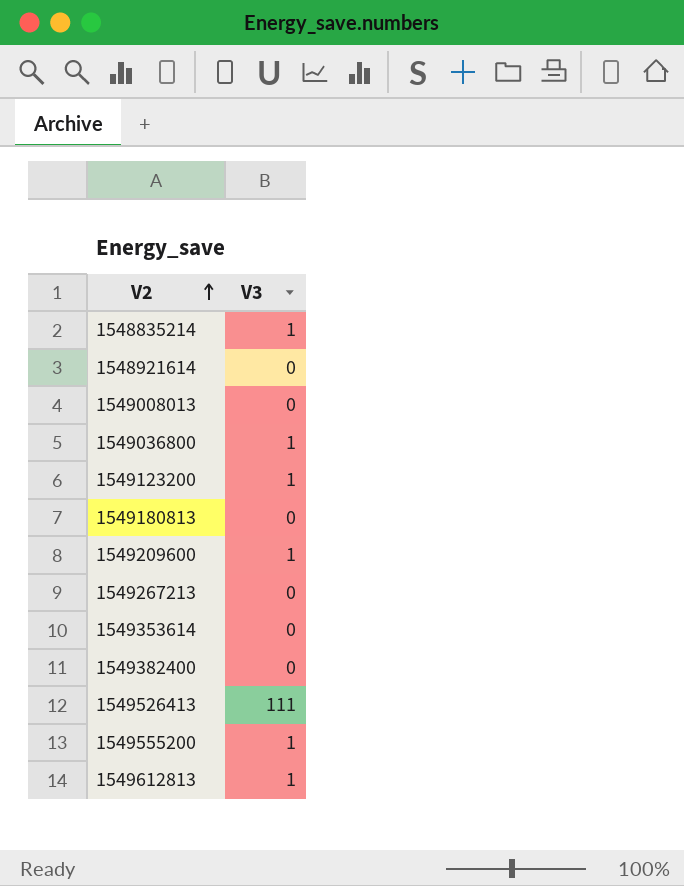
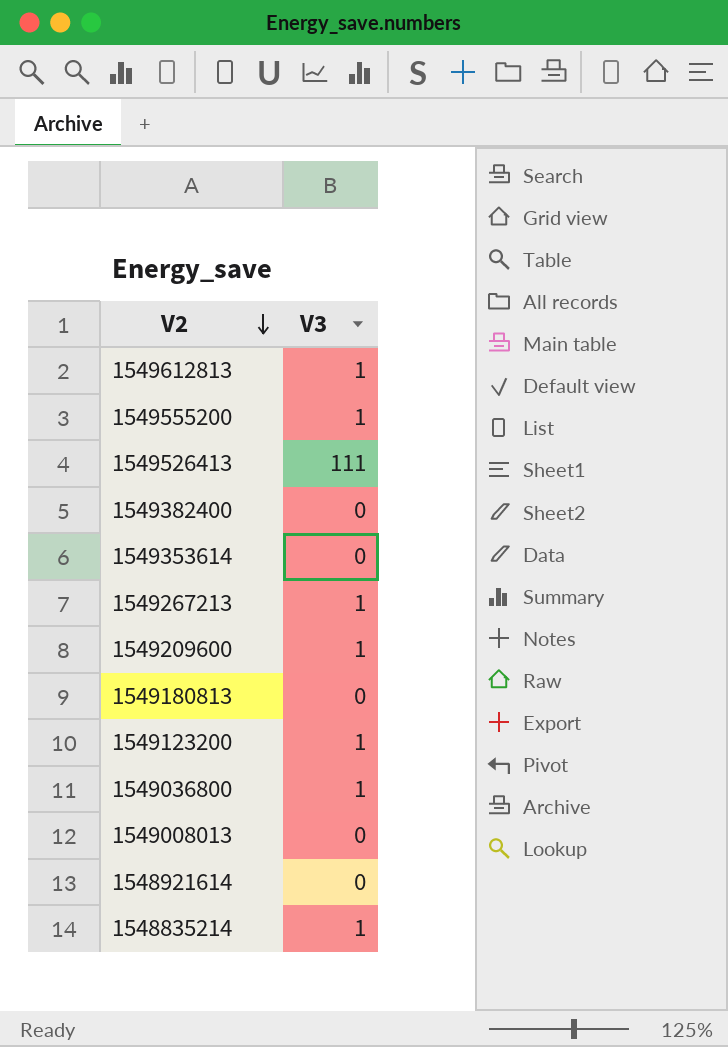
row order: V2 ascending -> V2 descending
1549267213 | V3: 0 -> 1

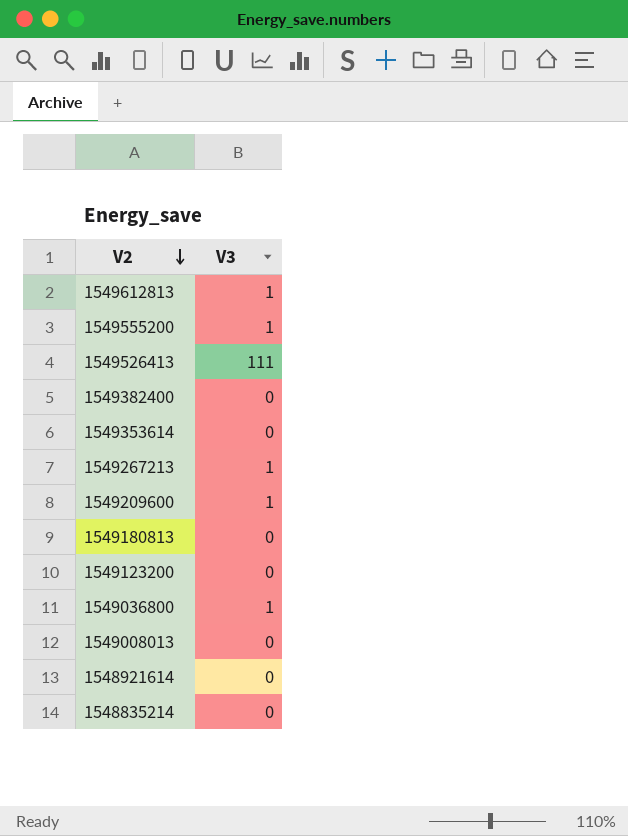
1549123200 | V3: 1 -> 0
1548835214 | V3: 1 -> 0

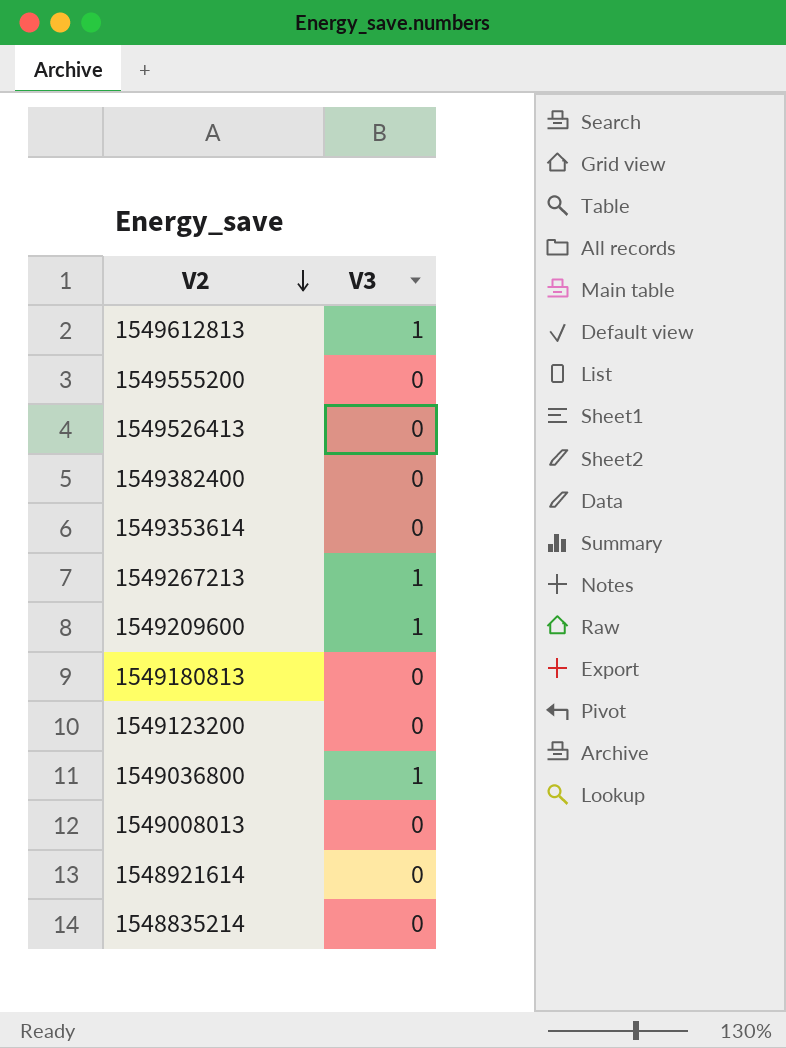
1549555200 | V3: 1 -> 0
1549526413 | V3: 111 -> 0

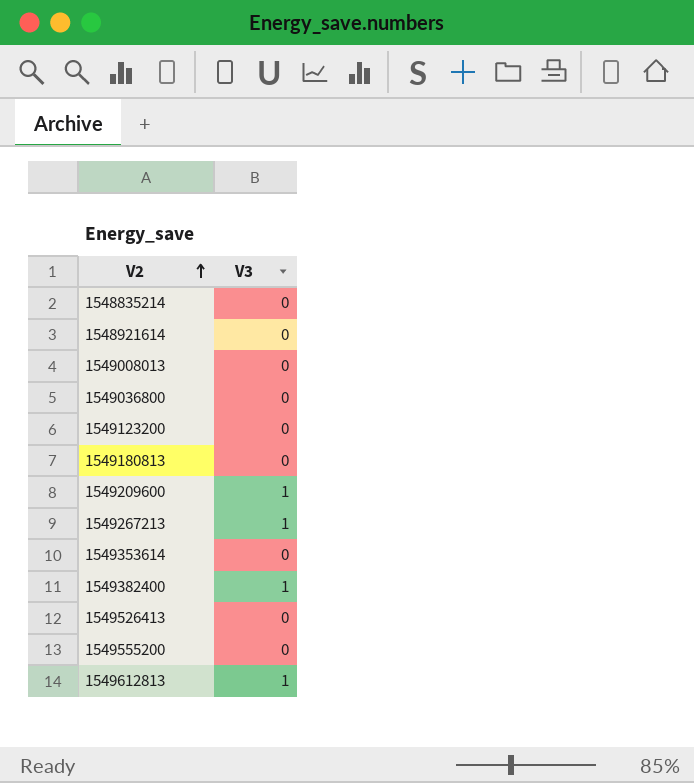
row order: V2 descending -> V2 ascending
1549036800 | V3: 1 -> 0
1549382400 | V3: 0 -> 1

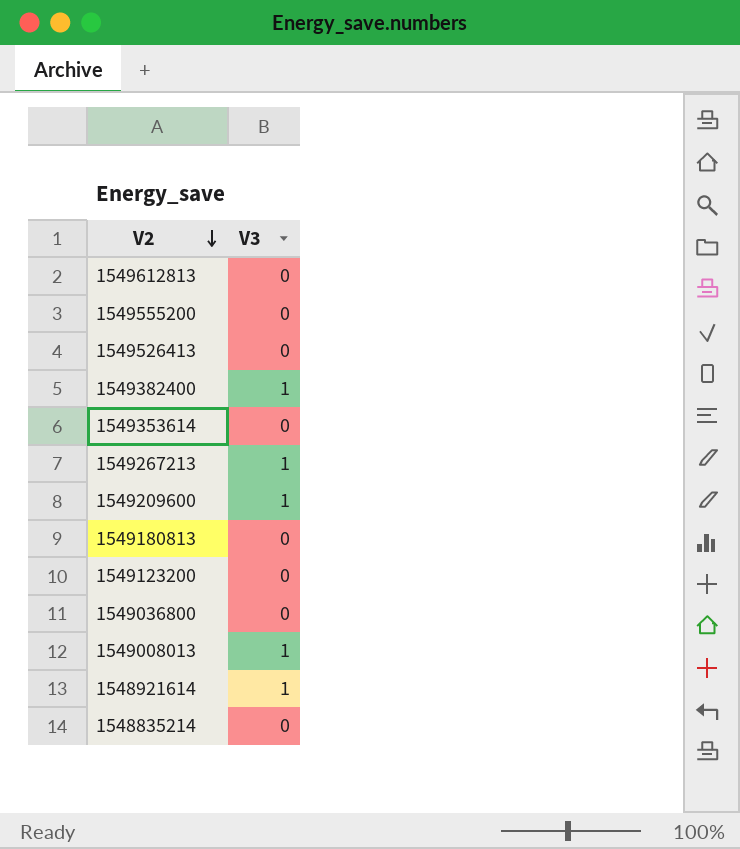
row order: V2 ascending -> V2 descending
1549612813 | V3: 1 -> 0
1549008013 | V3: 0 -> 1
1548921614 | V3: 0 -> 1

